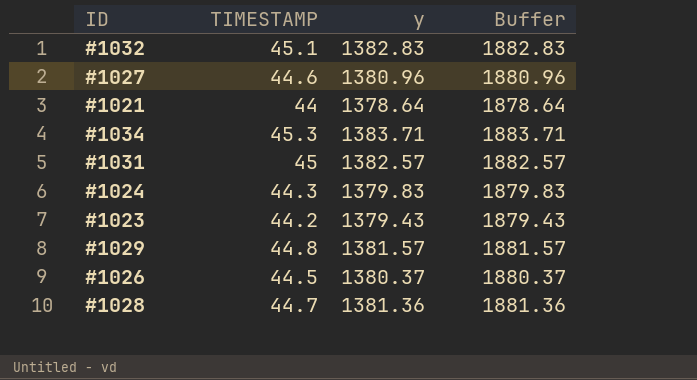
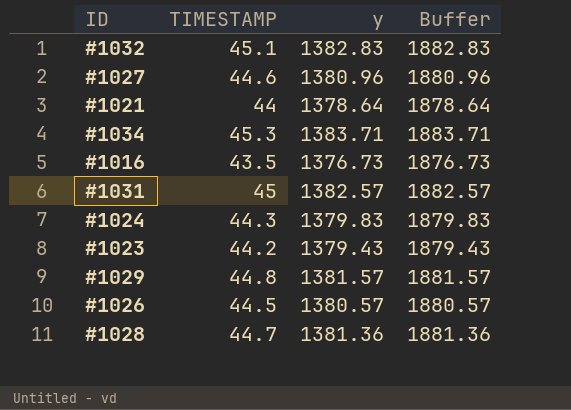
row #1016: none -> 43.5 | 1376.73 | 1876.73
#1026 | y: 1380.37 -> 1380.57
#1026 | Buffer: 1880.37 -> 1880.57

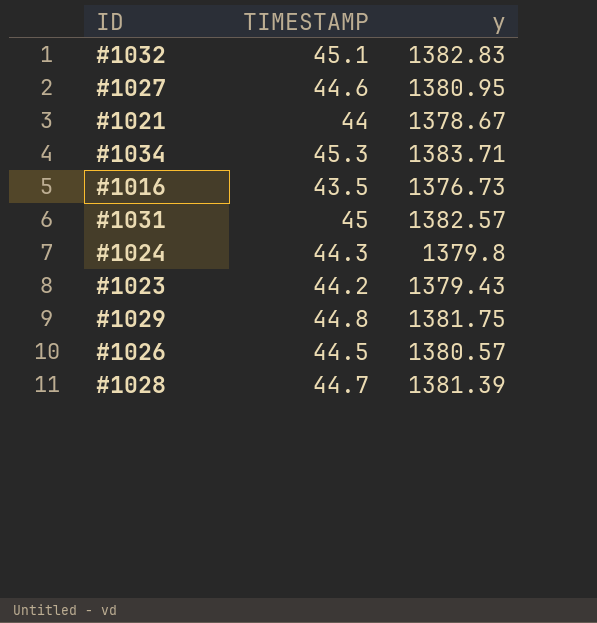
column Buffer | formula: [y] + 500 -> none
#1027 | y: 1380.96 -> 1380.95
#1021 | y: 1378.64 -> 1378.67
#1024 | y: 1379.83 -> 1379.8
#1029 | y: 1381.57 -> 1381.75
#1028 | y: 1381.36 -> 1381.39

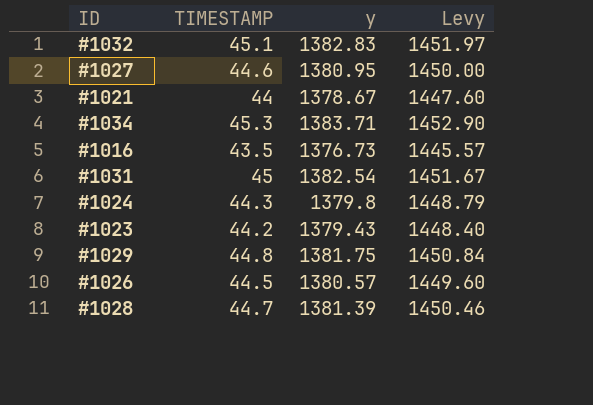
column Levy | formula: none -> [y] * 1.05
#1031 | y: 1382.57 -> 1382.54

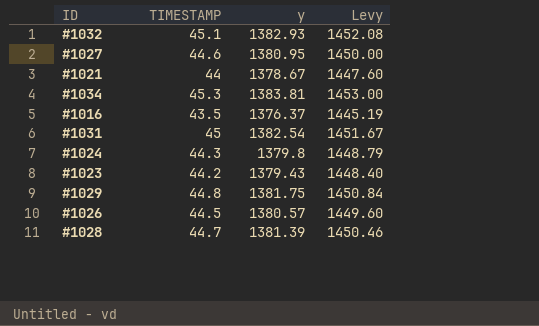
#1032 | y: 1382.83 -> 1382.93
#1032 | Levy: 1451.97 -> 1452.08
#1034 | y: 1383.71 -> 1383.81
#1034 | Levy: 1452.90 -> 1453.00
#1016 | y: 1376.73 -> 1376.37
#1016 | Levy: 1445.57 -> 1445.19

